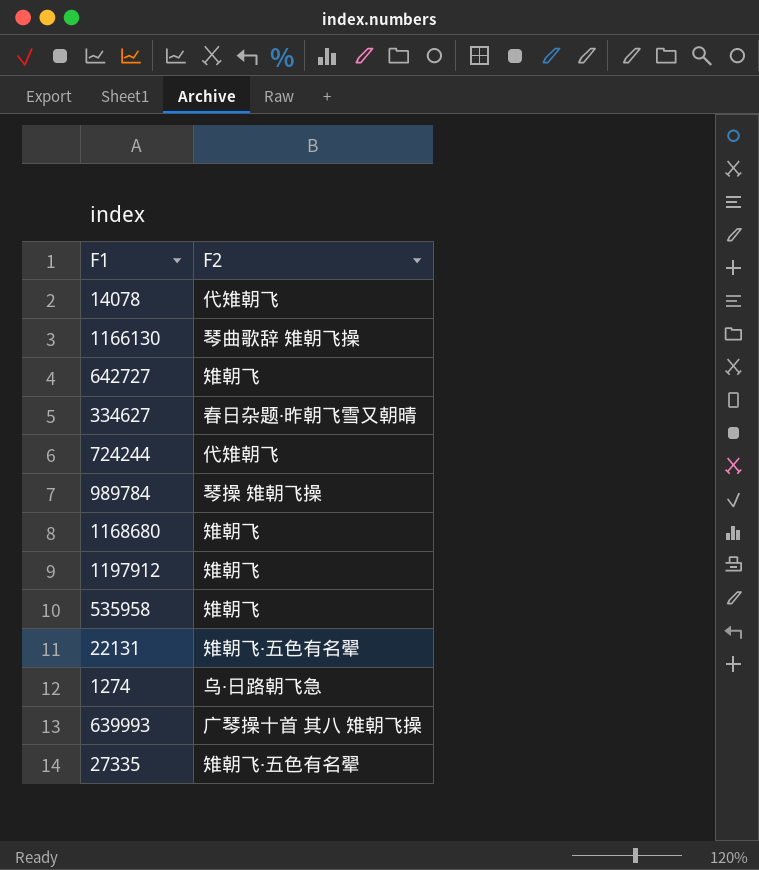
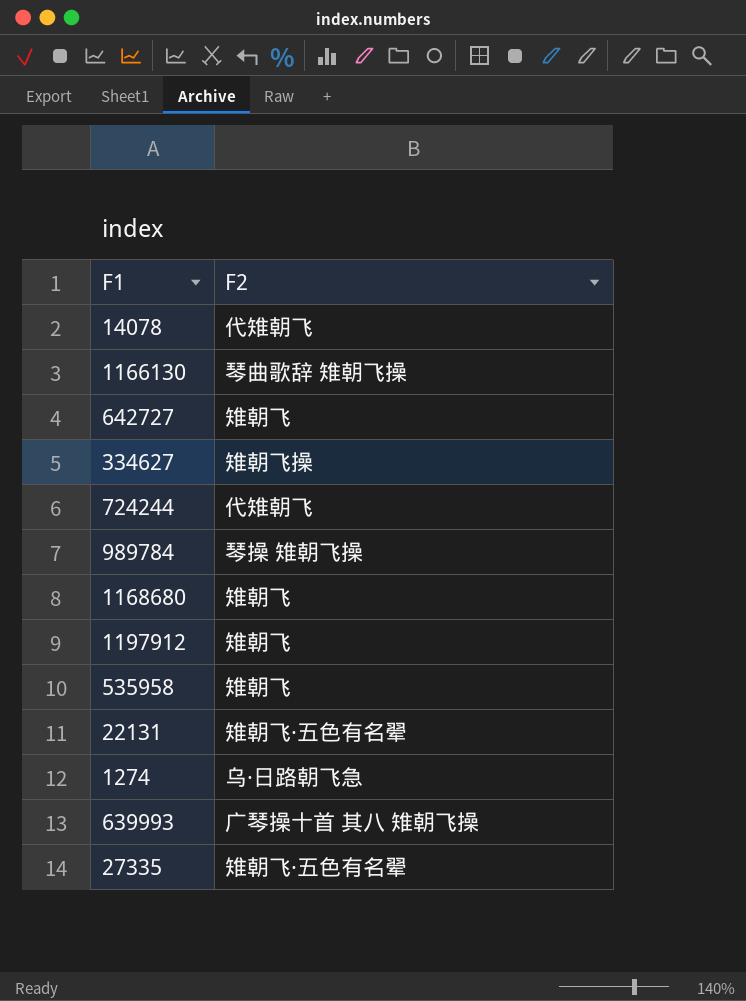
334627 | F2: 春日杂题·昨朝飞雪又朝晴 -> 雉朝飞操

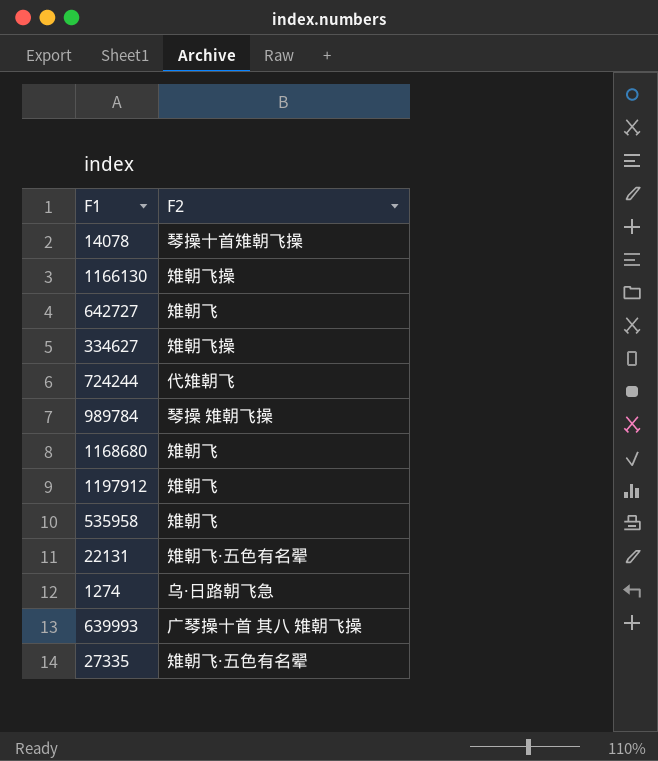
14078 | F2: 代雉朝飞 -> 琴操十首雉朝飞操
1166130 | F2: 琴曲歌辞 雉朝飞操 -> 雉朝飞操

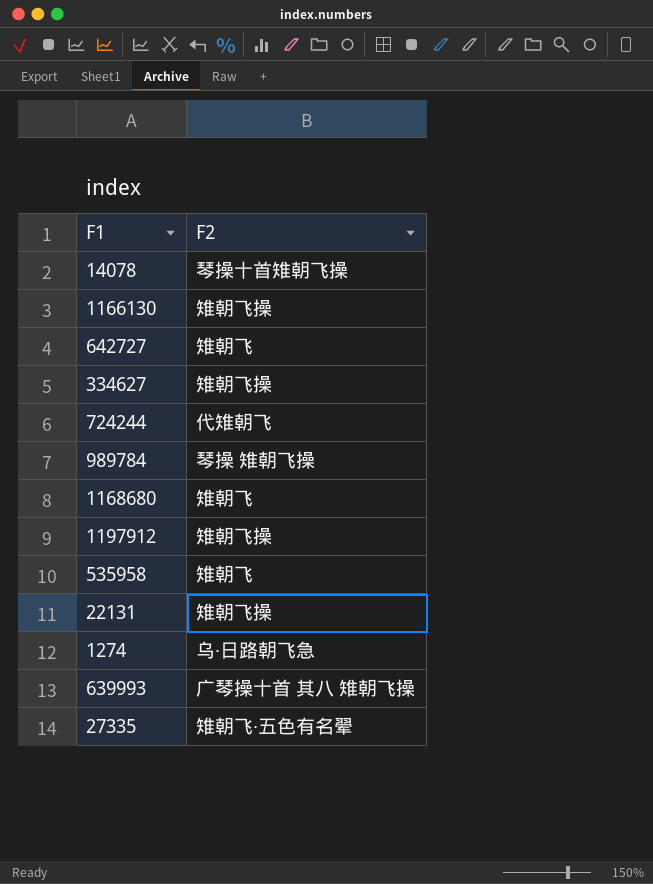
1197912 | F2: 雉朝飞 -> 雉朝飞操
22131 | F2: 雉朝飞·五色有名翚 -> 雉朝飞操

